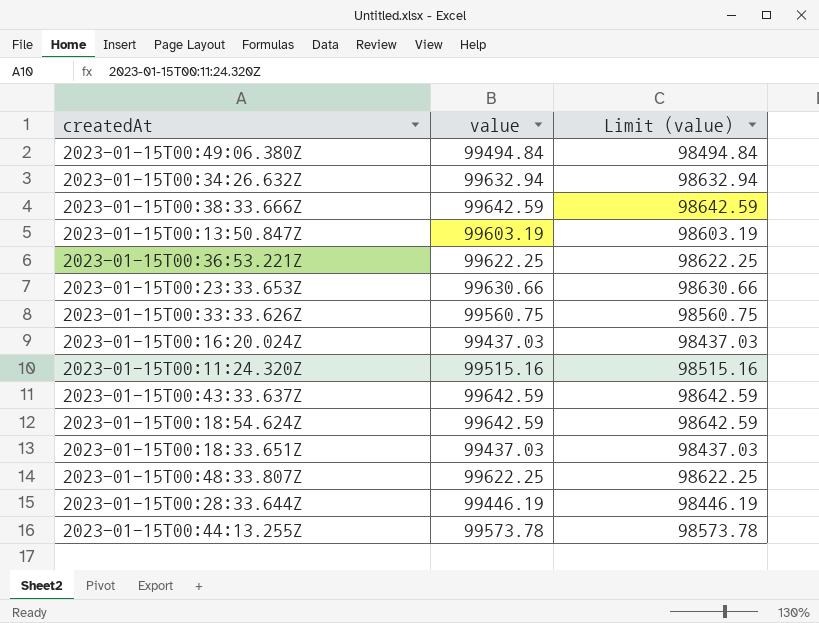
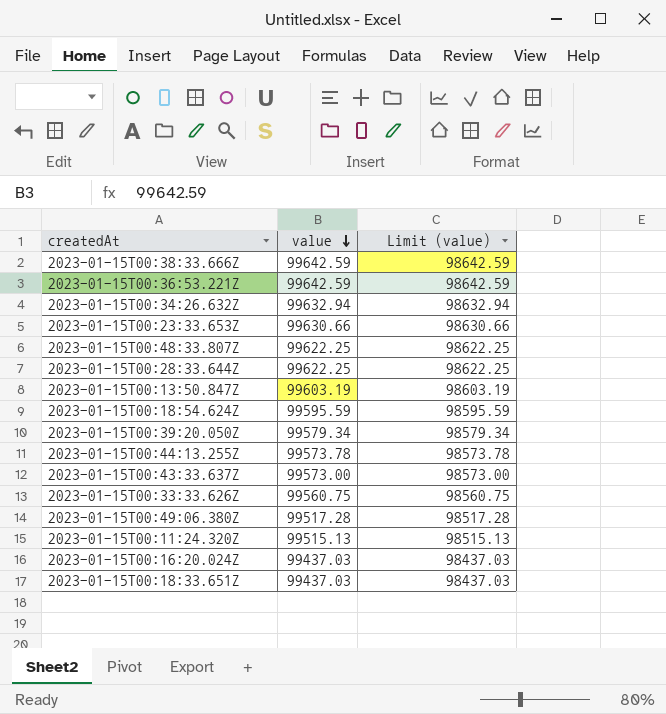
row order: none -> value descending
2023-01-15T00:36:53.221Z | value: 99622.25 -> 99642.59
2023-01-15T00:36:53.221Z | Limit (value): 98622.25 -> 98642.59
2023-01-15T00:28:33.644Z | value: 99446.19 -> 99622.25
2023-01-15T00:28:33.644Z | Limit (value): 98446.19 -> 98622.25
2023-01-15T00:18:54.624Z | value: 99642.59 -> 99595.59
2023-01-15T00:18:54.624Z | Limit (value): 98642.59 -> 98595.59
row 2023-01-15T00:39:20.050Z: none -> 99579.34 | 98579.34
2023-01-15T00:43:33.637Z | value: 99642.59 -> 99573.00
2023-01-15T00:43:33.637Z | Limit (value): 98642.59 -> 98573.00
2023-01-15T00:49:06.380Z | value: 99494.84 -> 99517.28
2023-01-15T00:49:06.380Z | Limit (value): 98494.84 -> 98517.28
2023-01-15T00:11:24.320Z | value: 99515.16 -> 99515.13
2023-01-15T00:11:24.320Z | Limit (value): 98515.16 -> 98515.13

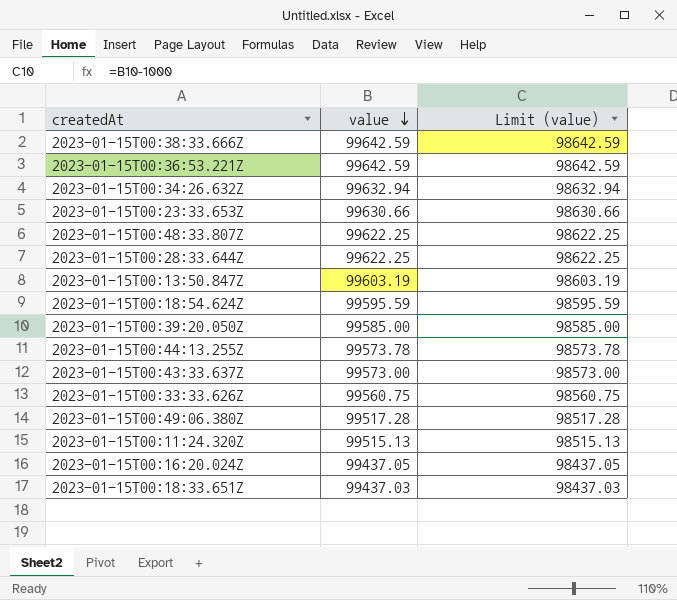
2023-01-15T00:39:20.050Z | value: 99579.34 -> 99585.00
2023-01-15T00:39:20.050Z | Limit (value): 98579.34 -> 98585.00
2023-01-15T00:16:20.024Z | value: 99437.03 -> 99437.05
2023-01-15T00:16:20.024Z | Limit (value): 98437.03 -> 98437.05

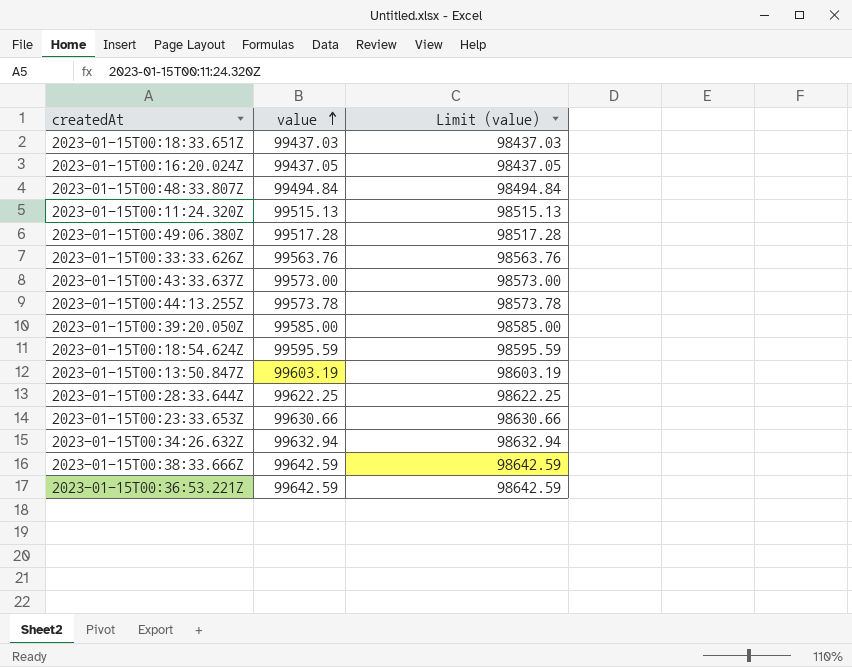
row order: value descending -> value ascending
2023-01-15T00:48:33.807Z | value: 99622.25 -> 99494.84
2023-01-15T00:48:33.807Z | Limit (value): 98622.25 -> 98494.84
2023-01-15T00:33:33.626Z | value: 99560.75 -> 99563.76
2023-01-15T00:33:33.626Z | Limit (value): 98560.75 -> 98563.76

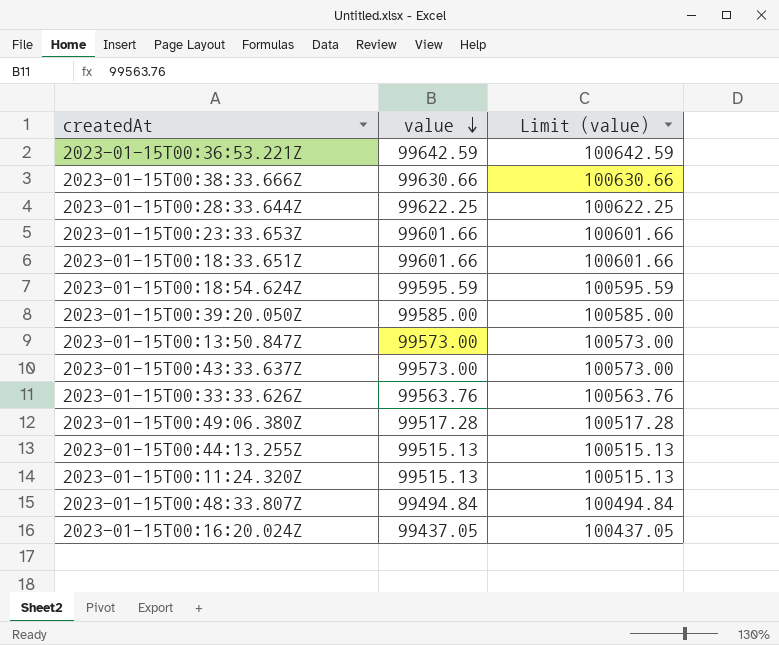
row order: value ascending -> value descending
column Limit (value) | formula: [value] - 1000 -> [value] + 1000
row 2023-01-15T00:34:26.632Z: 99632.94 | 98632.94 -> none
2023-01-15T00:38:33.666Z | value: 99642.59 -> 99630.66
2023-01-15T00:23:33.653Z | value: 99630.66 -> 99601.66
2023-01-15T00:18:33.651Z | value: 99437.03 -> 99601.66
2023-01-15T00:13:50.847Z | value: 99603.19 -> 99573.00
2023-01-15T00:44:13.255Z | value: 99573.78 -> 99515.13

